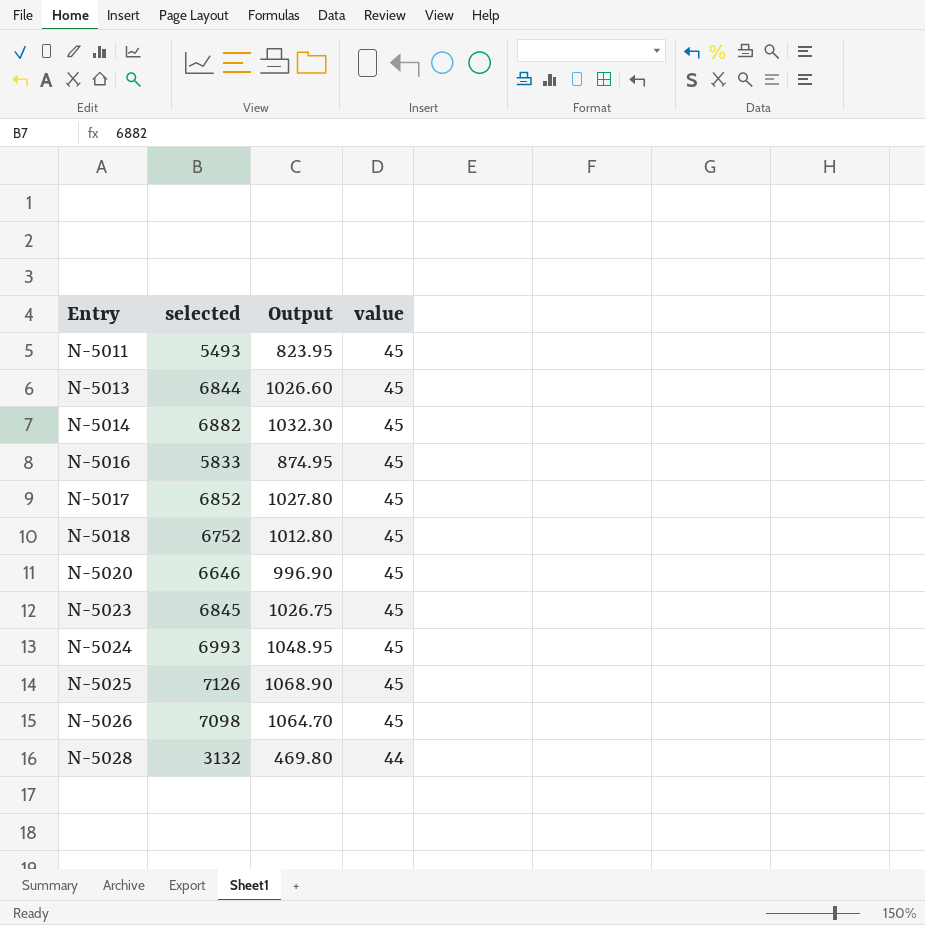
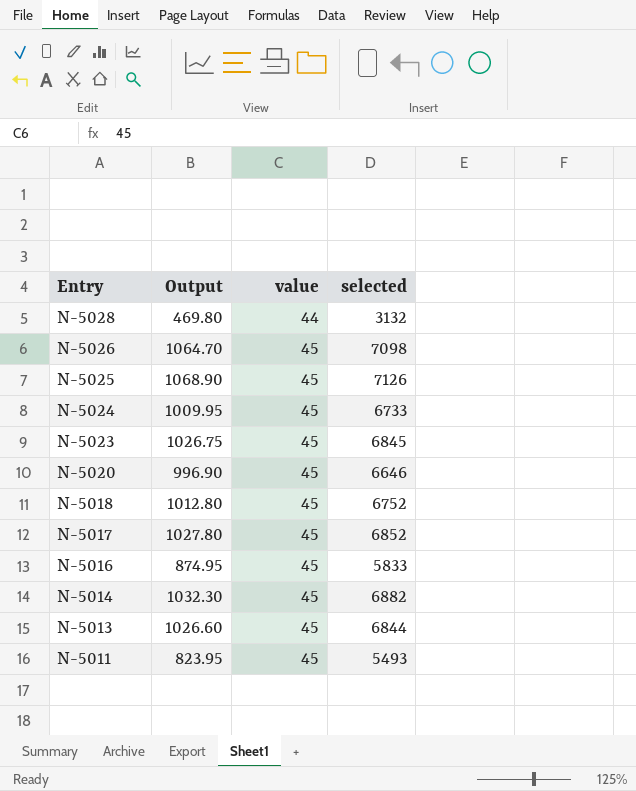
row order: Entry ascending -> Entry descending
column selected | position: 2 -> 4
N-5024 | Output: 1048.95 -> 1009.95
N-5024 | selected: 6993 -> 6733

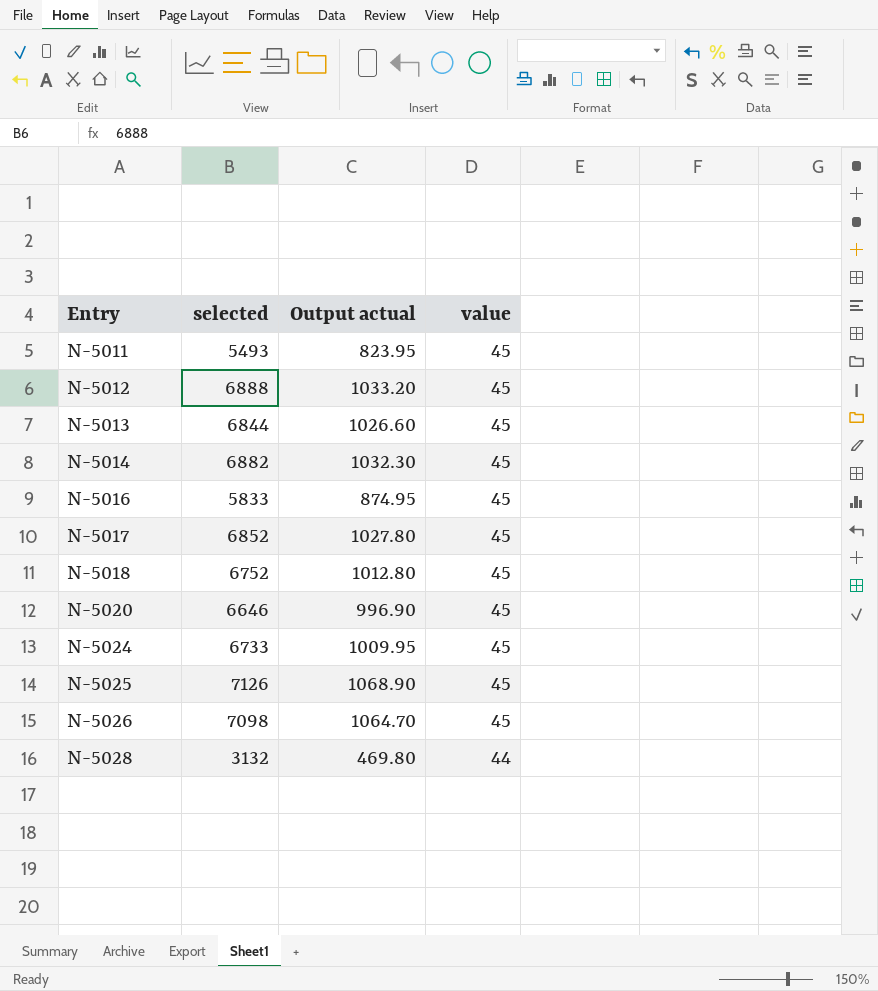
row order: Entry descending -> Entry ascending
column selected | position: 4 -> 2
column name: Output -> Output actual
row N-5023: 1026.75 | 45 | 6845 -> none
row N-5012: none -> 6888 | 1033.20 | 45

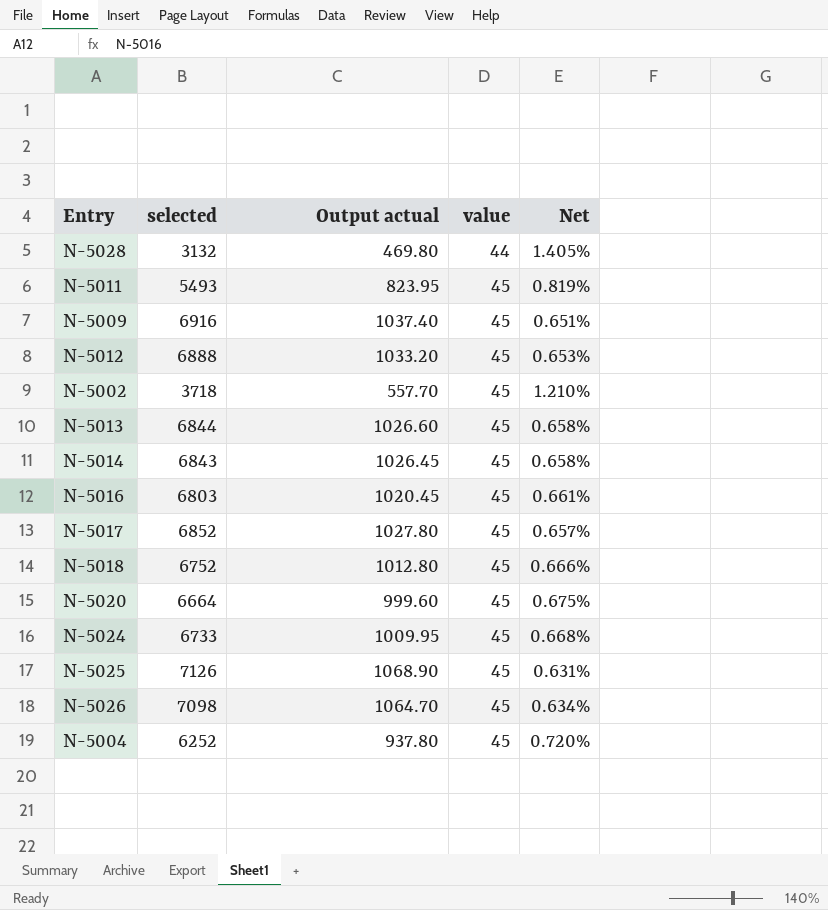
row order: Entry ascending -> value ascending
column Net | formula: none -> [value] / [selected]
row N-5009: none -> 6916 | 1037.40 | 45 | 0.651%
row N-5002: none -> 3718 | 557.70 | 45 | 1.210%
N-5014 | selected: 6882 -> 6843
N-5014 | Output actual: 1032.30 -> 1026.45
N-5016 | selected: 5833 -> 6803
N-5016 | Output actual: 874.95 -> 1020.45
N-5020 | selected: 6646 -> 6664
N-5020 | Output actual: 996.90 -> 999.60
row N-5004: none -> 6252 | 937.80 | 45 | 0.720%

